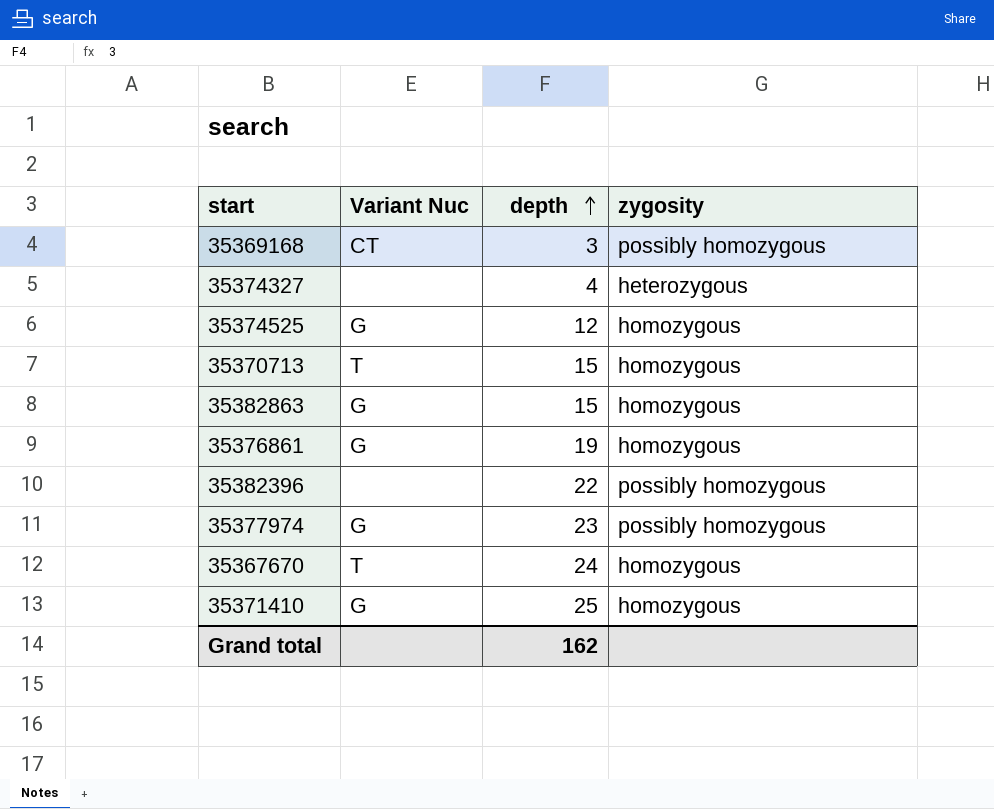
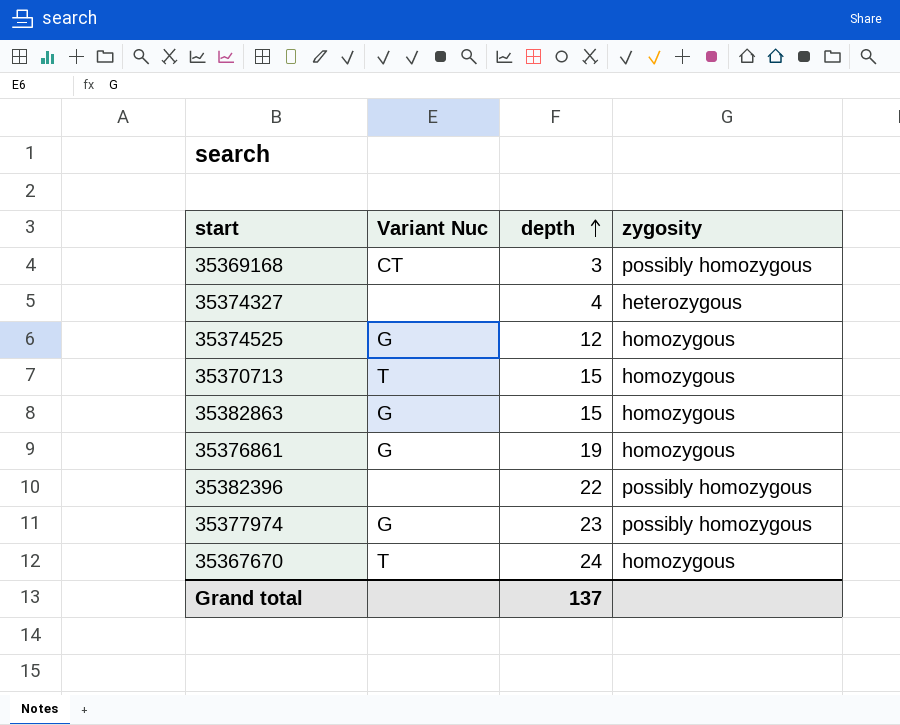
row 35371410: G | 25 | homozygous -> none
Grand total | depth: 162 -> 137

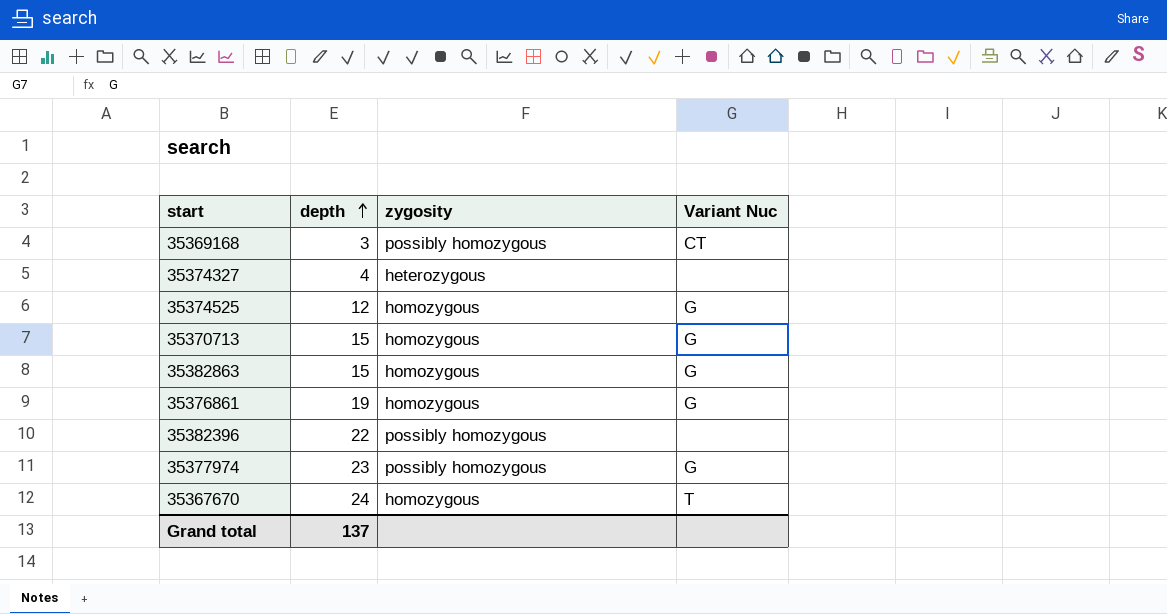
column Variant Nuc | position: 2 -> 4
35370713 | Variant Nuc: T -> G

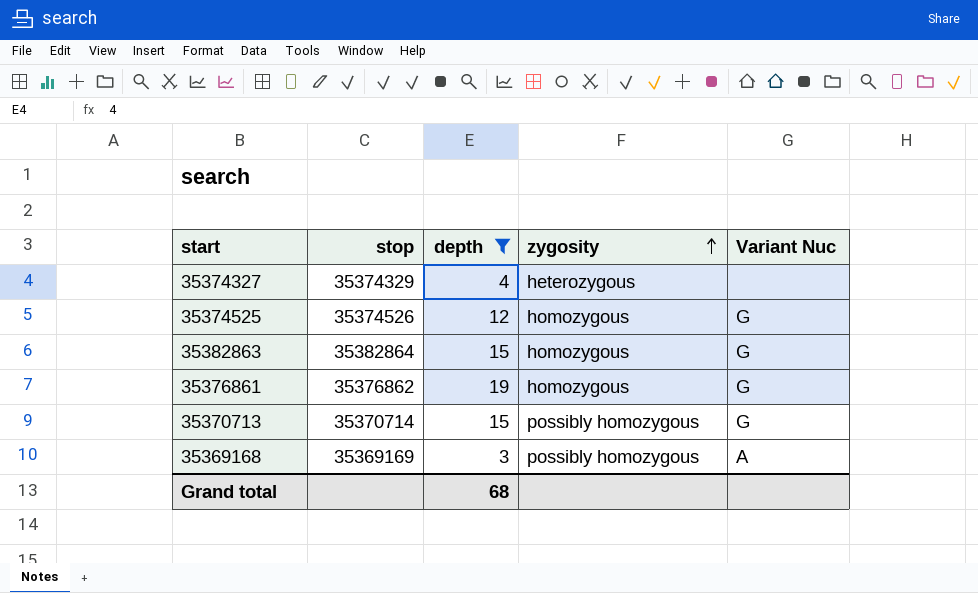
filter: none -> depth <= 19
row order: depth ascending -> zygosity ascending
column stop | position: none -> 2
35370713 | zygosity: homozygous -> possibly homozygous
35369168 | Variant Nuc: CT -> A
Grand total | depth: 137 -> 68

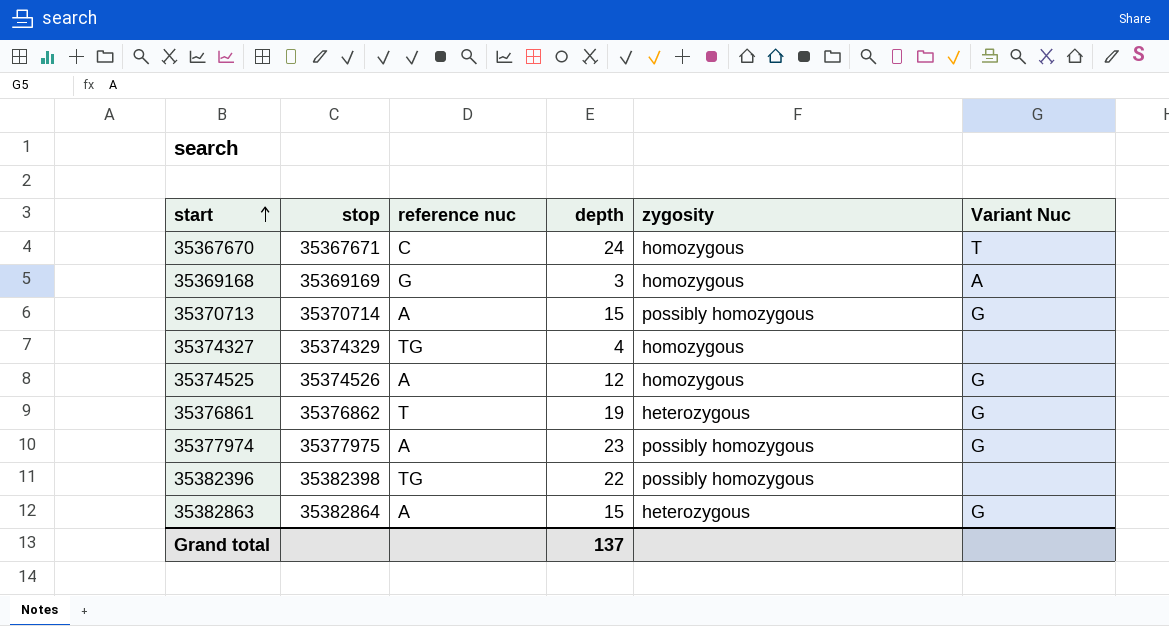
filter: depth <= 19 -> none
row order: zygosity ascending -> start ascending
column reference nuc | position: none -> 3
35369168 | zygosity: possibly homozygous -> homozygous
35374327 | zygosity: heterozygous -> homozygous
35376861 | zygosity: homozygous -> heterozygous
35382863 | zygosity: homozygous -> heterozygous
Grand total | depth: 68 -> 137

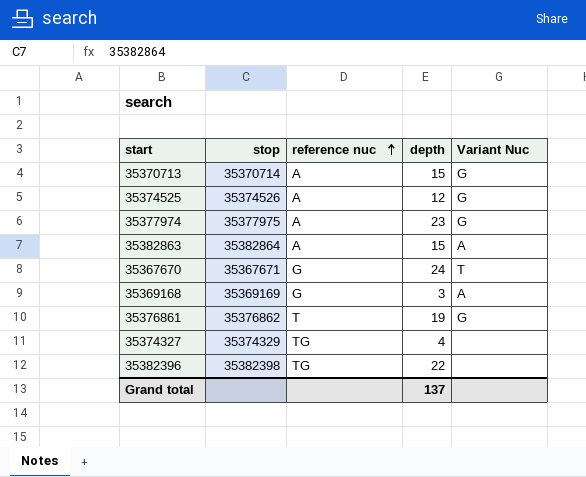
row order: start ascending -> reference nuc ascending
column zygosity | position: 5 -> none
35382863 | Variant Nuc: G -> A
35367670 | reference nuc: C -> G

